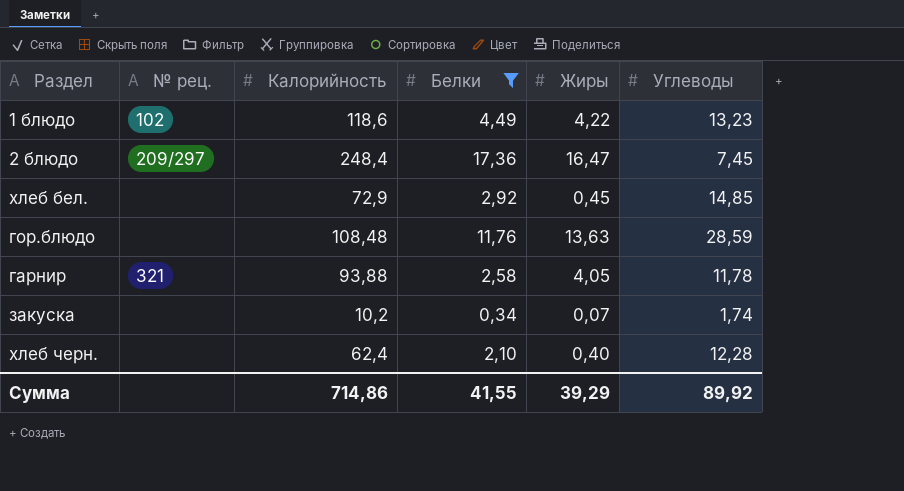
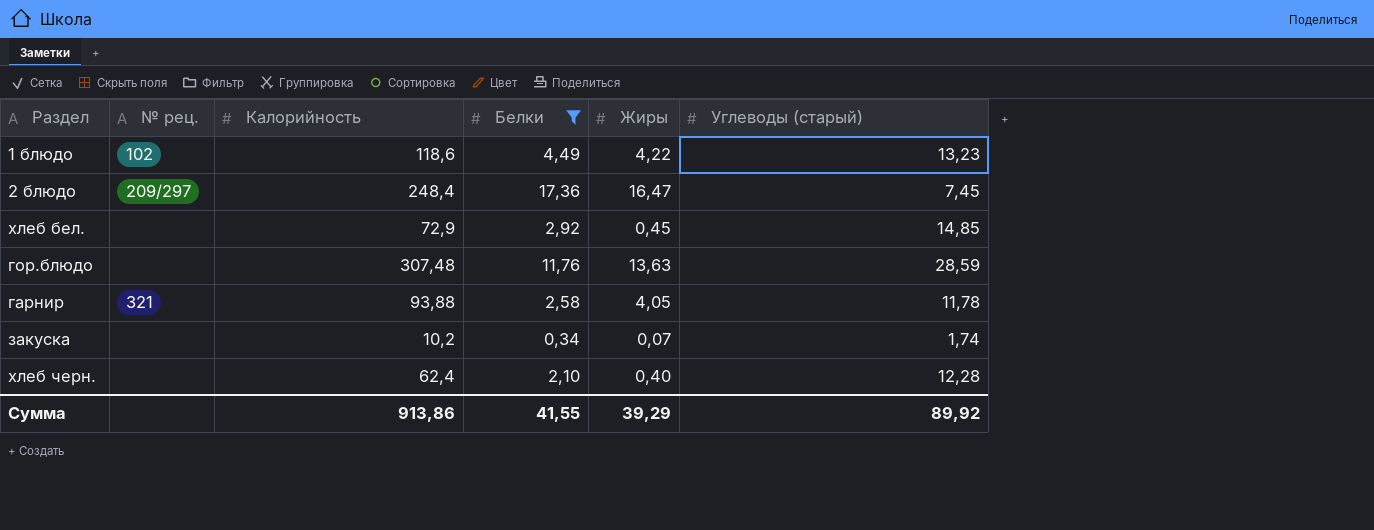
column name: Углеводы -> Углеводы (старый)
гор.блюдо | Калорийность: 108,48 -> 307,48
Сумма | Калорийность: 714,86 -> 913,86

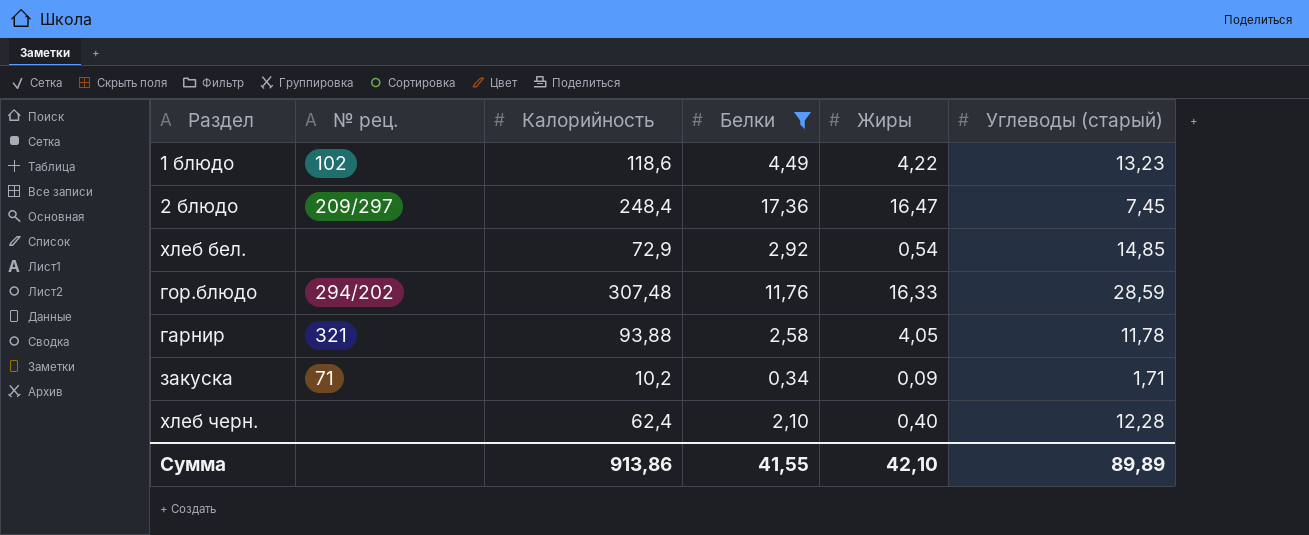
хлеб бел. | Жиры: 0,45 -> 0,54
гор.блюдо | № рец.: none -> 294/202
гор.блюдо | Жиры: 13,63 -> 16,33
закуска | № рец.: none -> 71
закуска | Жиры: 0,07 -> 0,09
закуска | Углеводы (старый): 1,74 -> 1,71
Сумма | Жиры: 39,29 -> 42,10
Сумма | Углеводы (старый): 89,92 -> 89,89

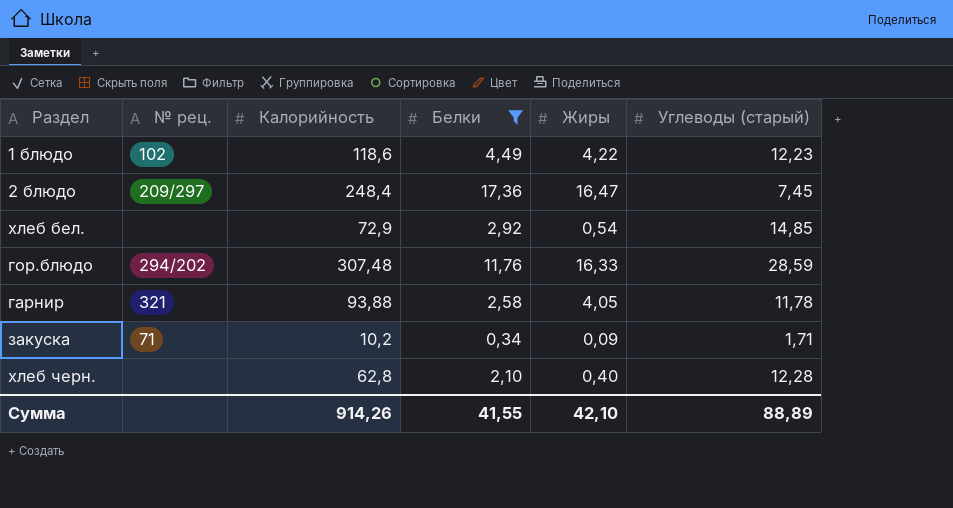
1 блюдо | Углеводы (старый): 13,23 -> 12,23
хлеб черн. | Калорийность: 62,4 -> 62,8
Сумма | Калорийность: 913,86 -> 914,26
Сумма | Углеводы (старый): 89,89 -> 88,89

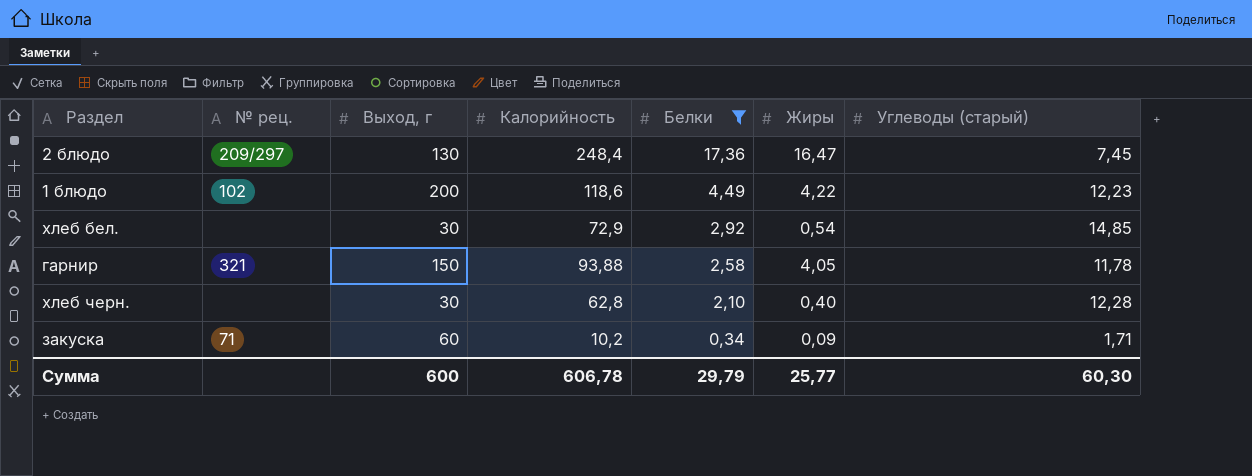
row order: none -> Белки descending
column Выход, г | position: none -> 3
row гор.блюдо: 294/202 | 307,48 | 11,76 | 16,33 | 28,59 -> none
Сумма | Калорийность: 914,26 -> 606,78
Сумма | Белки: 41,55 -> 29,79
Сумма | Жиры: 42,10 -> 25,77
Сумма | Углеводы (старый): 88,89 -> 60,30

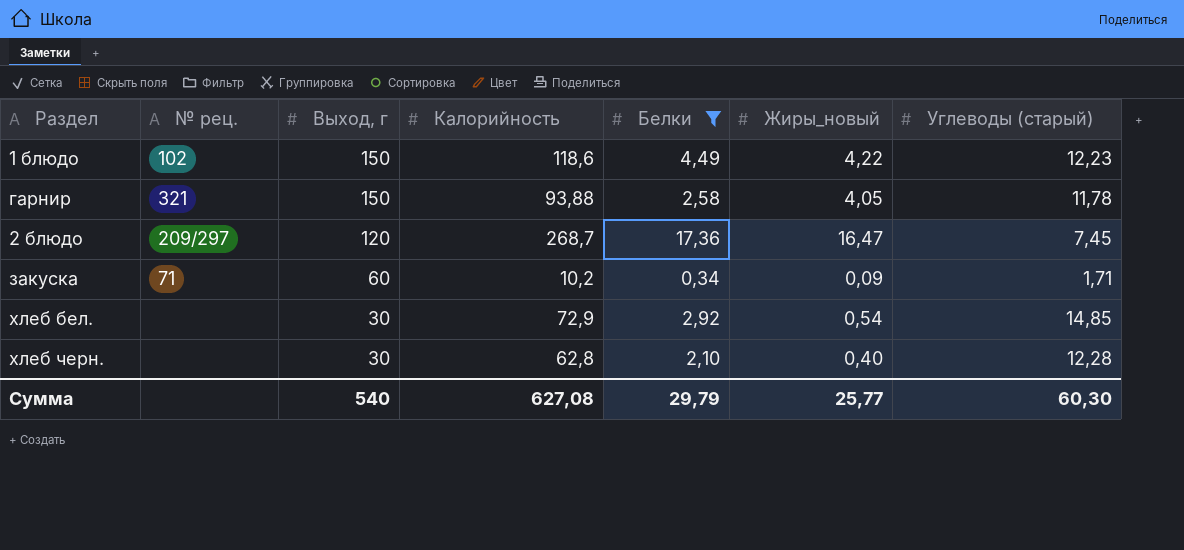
row order: Белки descending -> Выход, г descending
column name: Жиры -> Жиры_новый
1 блюдо | Выход, г: 200 -> 150
2 блюдо | Выход, г: 130 -> 120
2 блюдо | Калорийность: 248,4 -> 268,7
Сумма | Выход, г: 600 -> 540
Сумма | Калорийность: 606,78 -> 627,08

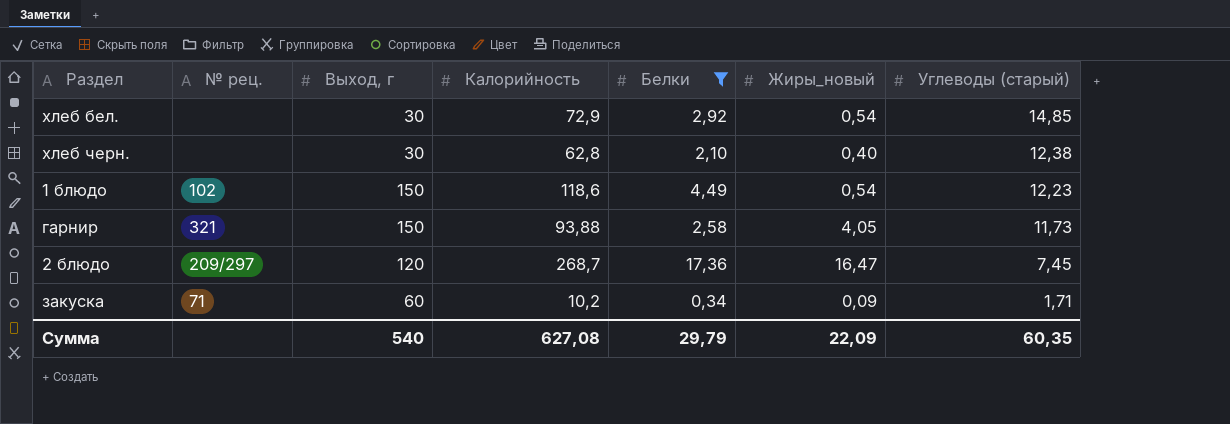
row order: Выход, г descending -> Углеводы (старый) descending
хлеб черн. | Углеводы (старый): 12,28 -> 12,38
1 блюдо | Жиры_новый: 4,22 -> 0,54
гарнир | Углеводы (старый): 11,78 -> 11,73
Сумма | Жиры_новый: 25,77 -> 22,09
Сумма | Углеводы (старый): 60,30 -> 60,35

